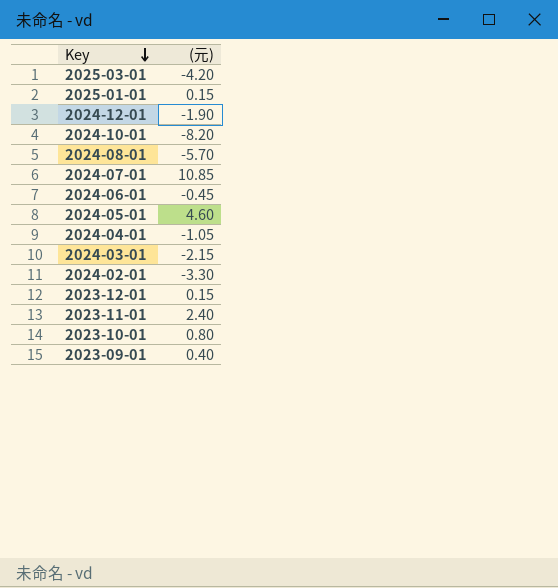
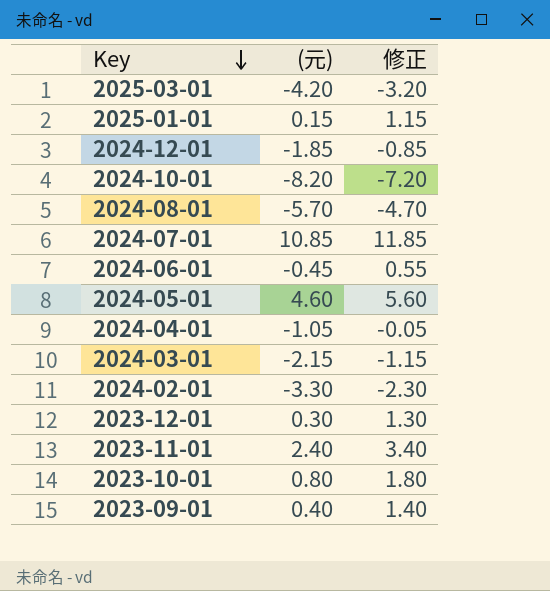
column 修正 | formula: none -> [(元)] + 1
2024-12-01 | (元): -1.90 -> -1.85
2023-12-01 | (元): 0.15 -> 0.30

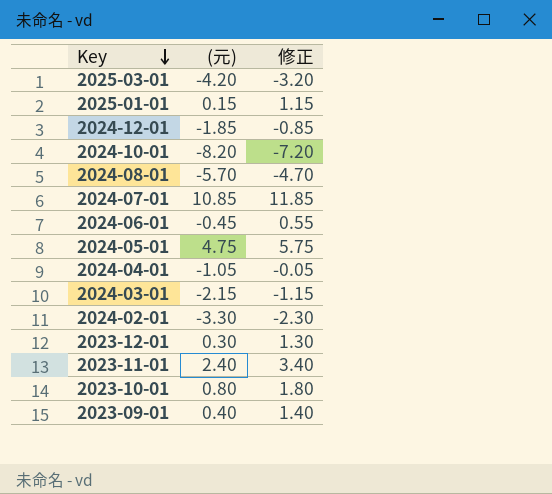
2024-05-01 | (元): 4.60 -> 4.75
2024-05-01 | 修正: 5.60 -> 5.75

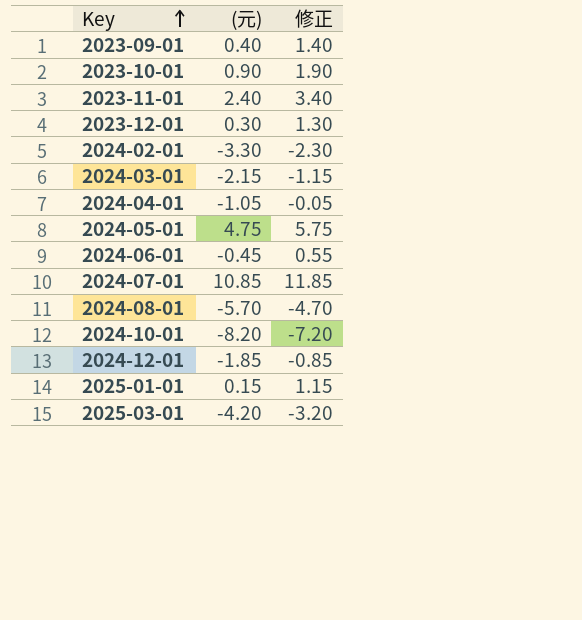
row order: Key descending -> Key ascending
2023-10-01 | (元): 0.80 -> 0.90
2023-10-01 | 修正: 1.80 -> 1.90

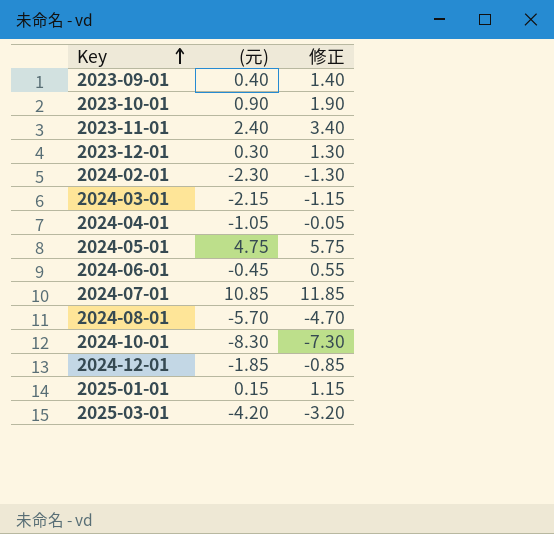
2024-02-01 | (元): -3.30 -> -2.30
2024-02-01 | 修正: -2.30 -> -1.30
2024-10-01 | (元): -8.20 -> -8.30
2024-10-01 | 修正: -7.20 -> -7.30

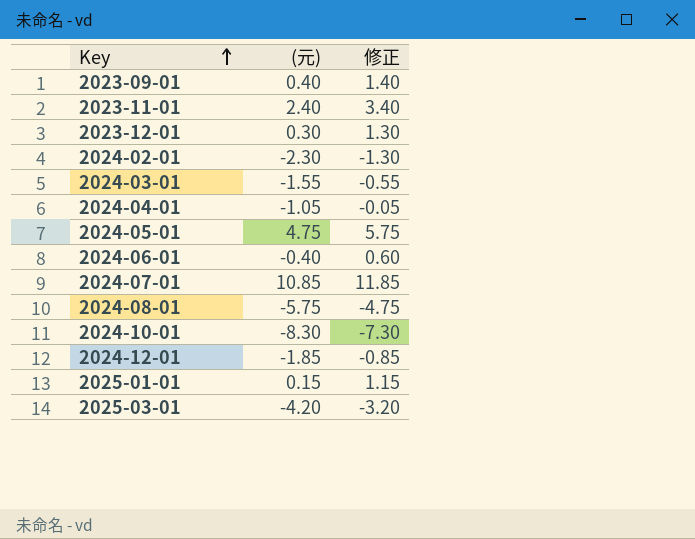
row 2023-10-01: 0.90 | 1.90 -> none
2024-03-01 | (元): -2.15 -> -1.55
2024-03-01 | 修正: -1.15 -> -0.55
2024-06-01 | (元): -0.45 -> -0.40
2024-06-01 | 修正: 0.55 -> 0.60
2024-08-01 | (元): -5.70 -> -5.75
2024-08-01 | 修正: -4.70 -> -4.75

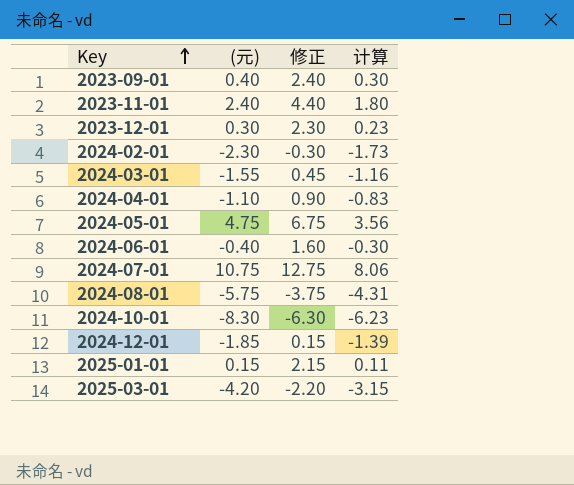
column 修正 | formula: [(元)] + 1 -> [(元)] + 2
column 计算 | formula: none -> [(元)] * 0.75
2024-04-01 | (元): -1.05 -> -1.10
2024-07-01 | (元): 10.85 -> 10.75

